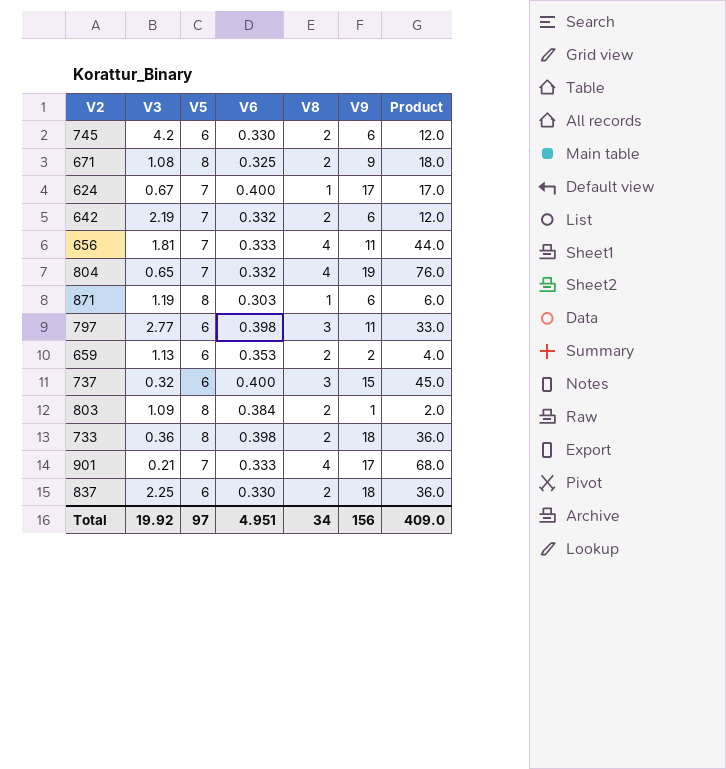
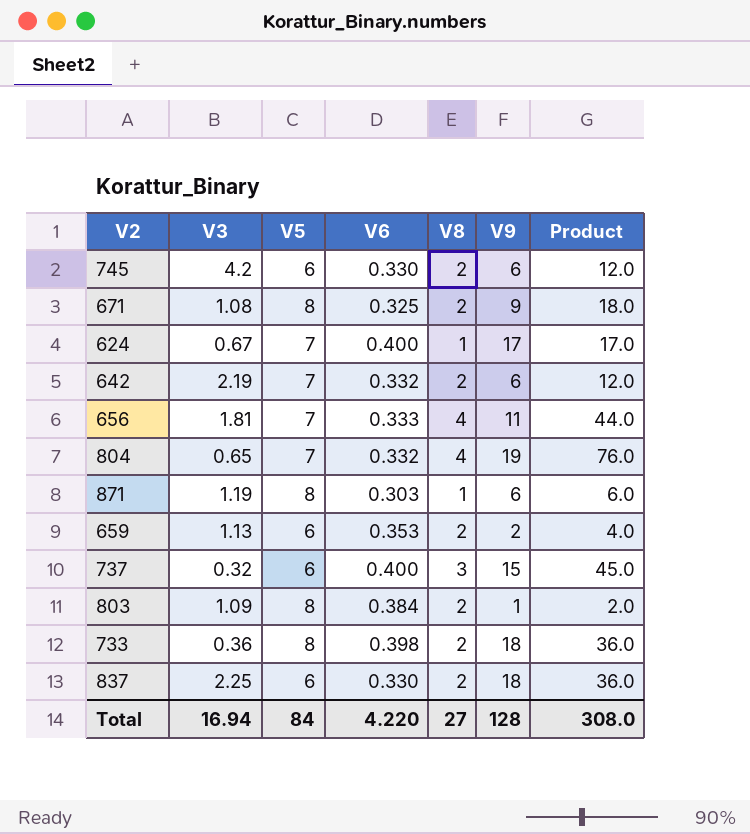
row 797: 2.77 | 6 | 0.398 | 3 | 11 | 33.0 -> none
row 901: 0.21 | 7 | 0.333 | 4 | 17 | 68.0 -> none
Total | V3: 19.92 -> 16.94
Total | V5: 97 -> 84
Total | V6: 4.951 -> 4.220
Total | V8: 34 -> 27
Total | V9: 156 -> 128
Total | Product: 409.0 -> 308.0

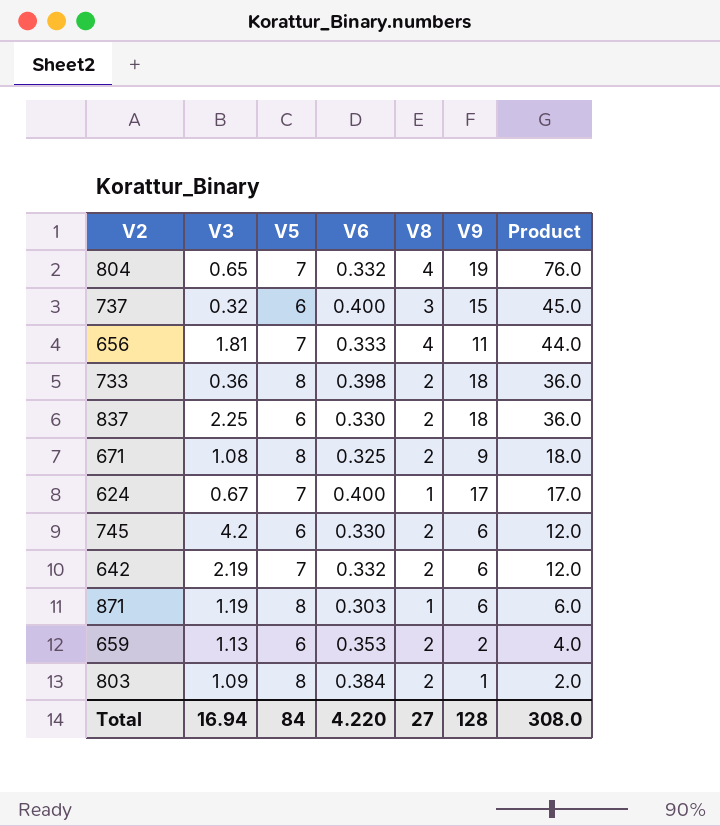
row order: none -> Product descending

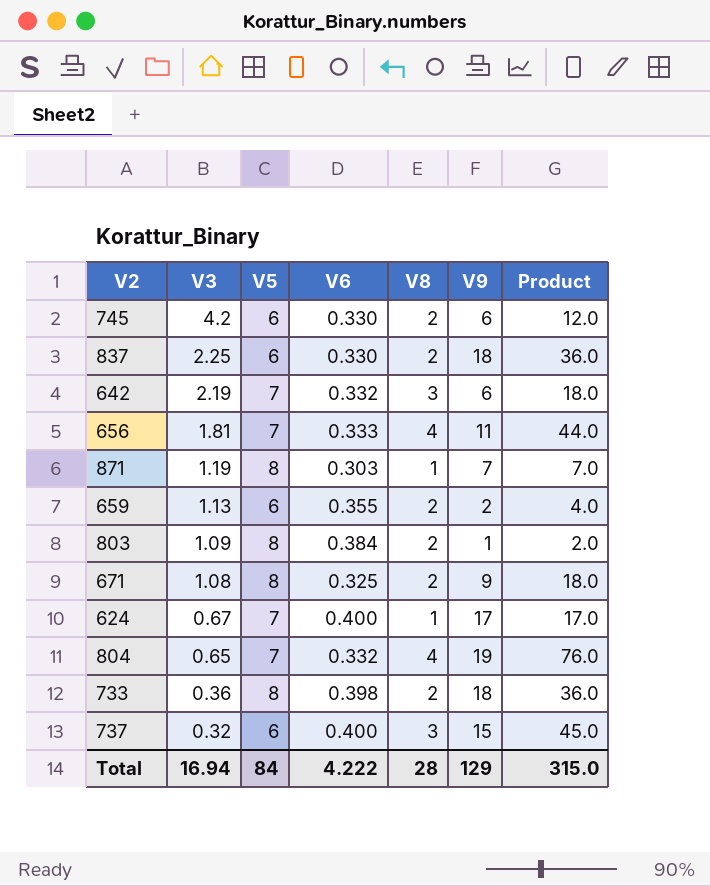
row order: Product descending -> V3 descending
642 | V8: 2 -> 3
642 | Product: 12.0 -> 18.0
871 | V9: 6 -> 7
871 | Product: 6.0 -> 7.0
659 | V6: 0.353 -> 0.355
Total | V6: 4.220 -> 4.222
Total | V8: 27 -> 28
Total | V9: 128 -> 129
Total | Product: 308.0 -> 315.0

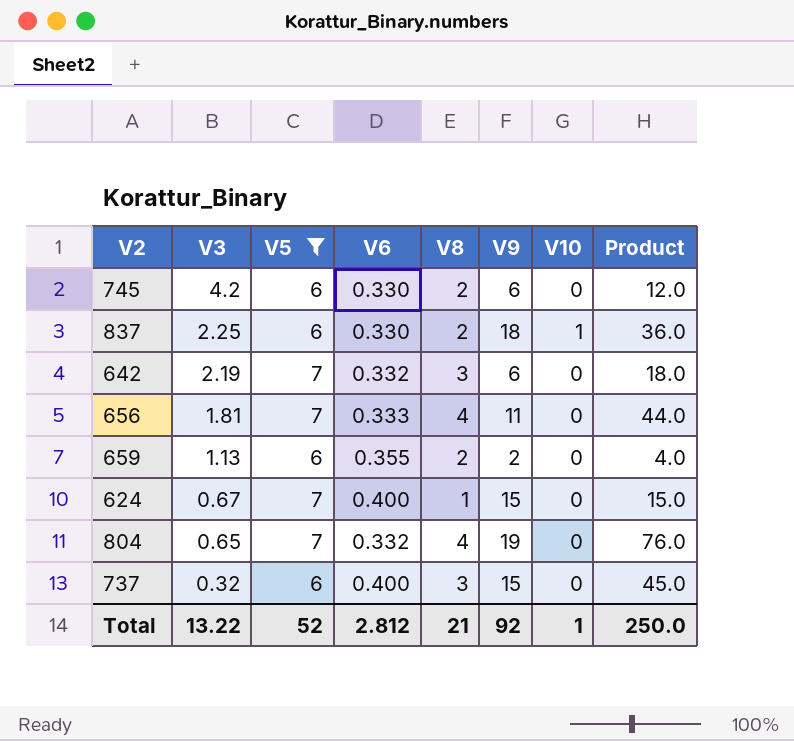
filter: none -> V5 != 8
column V10 | position: none -> 7
624 | V9: 17 -> 15
624 | Product: 17.0 -> 15.0
Total | V3: 16.94 -> 13.22
Total | V5: 84 -> 52
Total | V6: 4.222 -> 2.812
Total | V8: 28 -> 21
Total | V9: 129 -> 92
Total | Product: 315.0 -> 250.0

